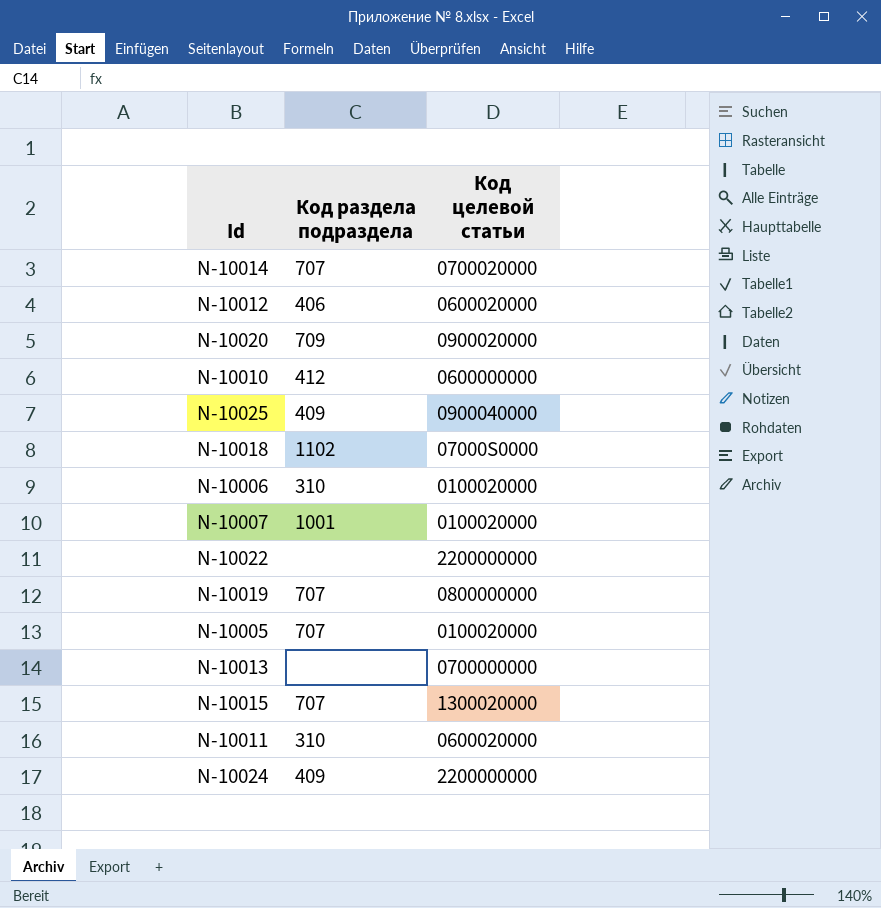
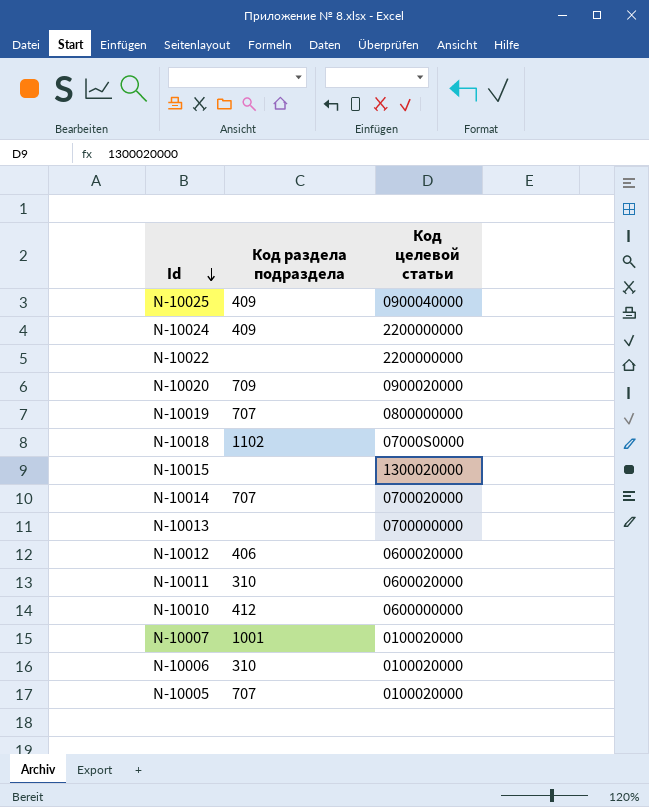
row order: none -> Id descending
N-10015 | Код раздела подраздела: 707 -> none

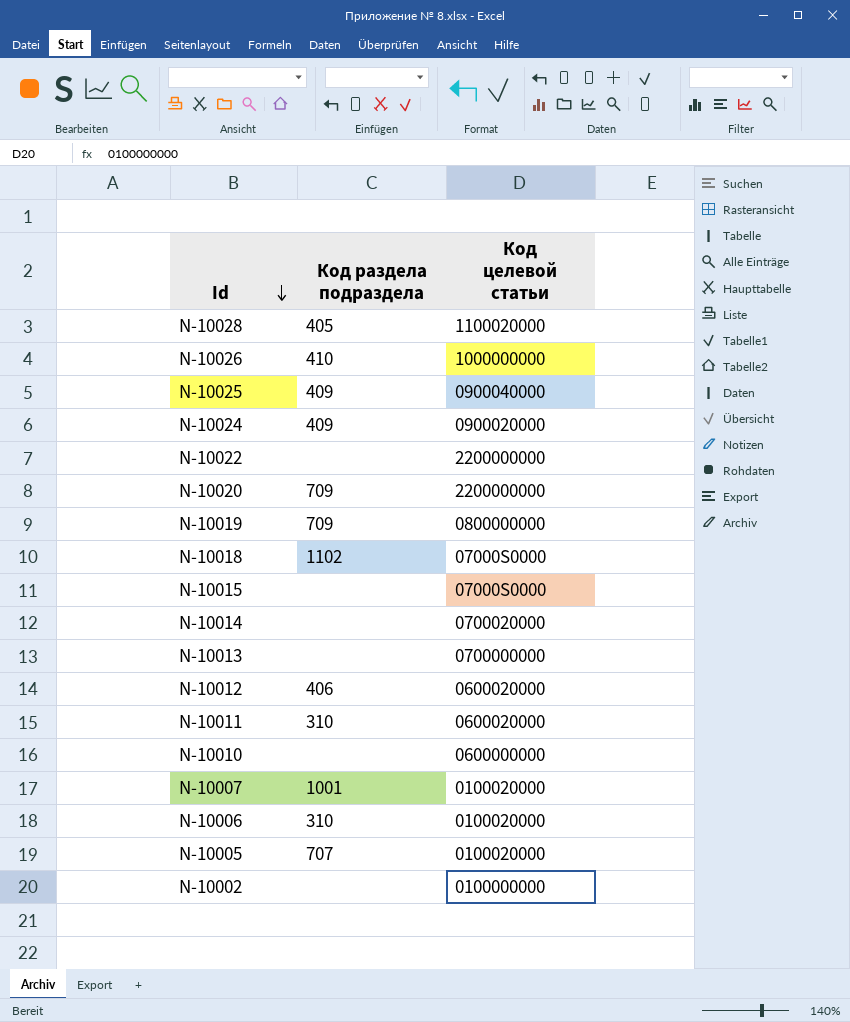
row N-10028: none -> 405 | 1100020000
row N-10026: none -> 410 | 1000000000
N-10024 | Код целевой статьи: 2200000000 -> 0900020000
N-10020 | Код целевой статьи: 0900020000 -> 2200000000
N-10019 | Код раздела подраздела: 707 -> 709
N-10015 | Код целевой статьи: 1300020000 -> 07000S0000
N-10014 | Код раздела подраздела: 707 -> none
N-10010 | Код раздела подраздела: 412 -> none
row N-10002: none -> none | 0100000000

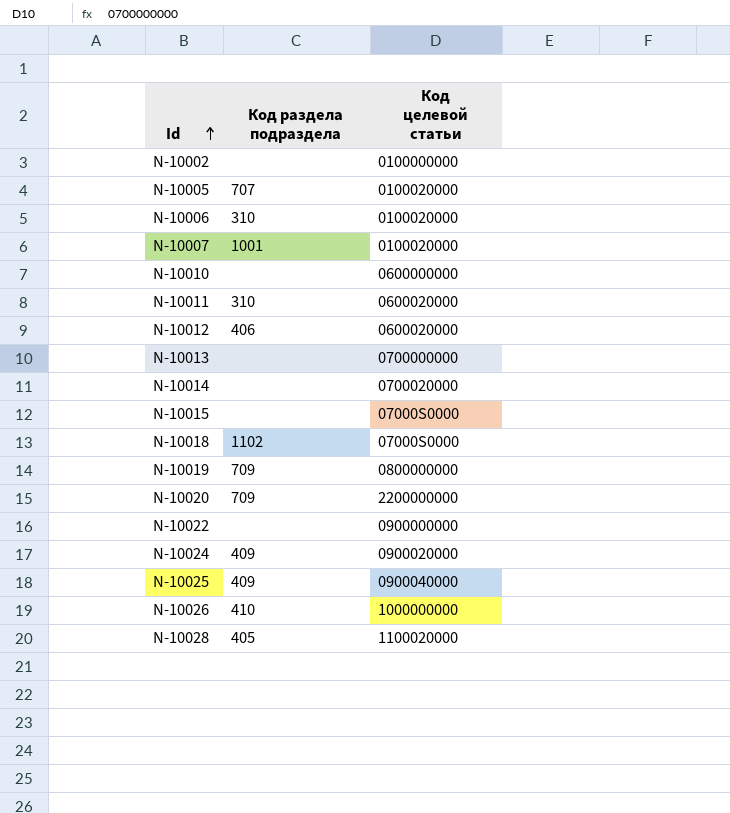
row order: Id descending -> Id ascending
N-10022 | Код целевой статьи: 2200000000 -> 0900000000

